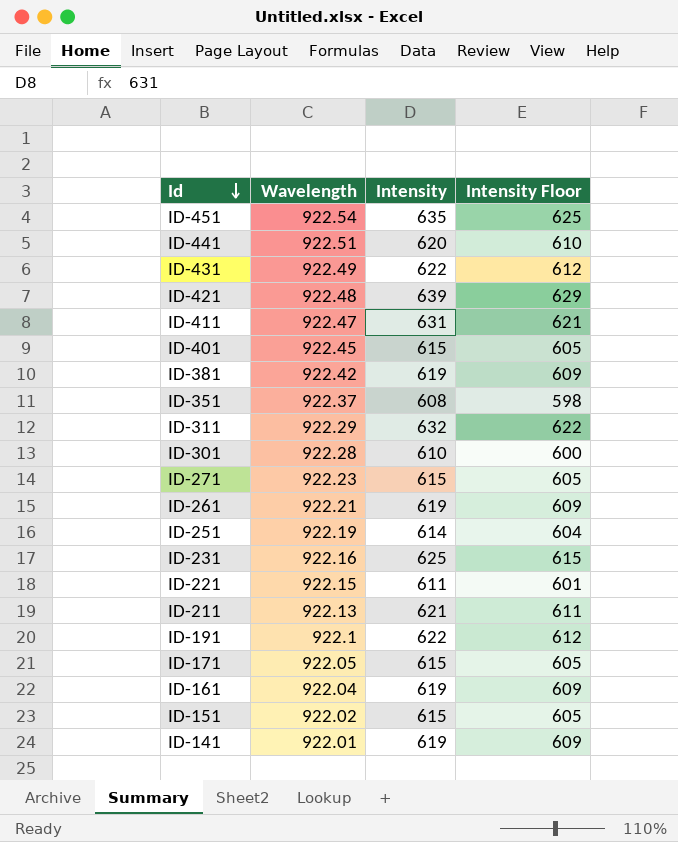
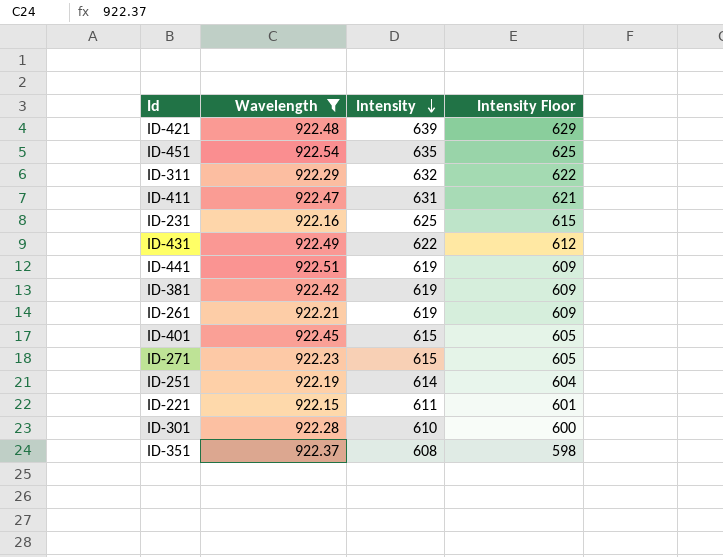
filter: none -> Wavelength >= 922.15
row order: Id descending -> Intensity descending
ID-441 | Intensity: 620 -> 619
ID-441 | Intensity Floor: 610 -> 609

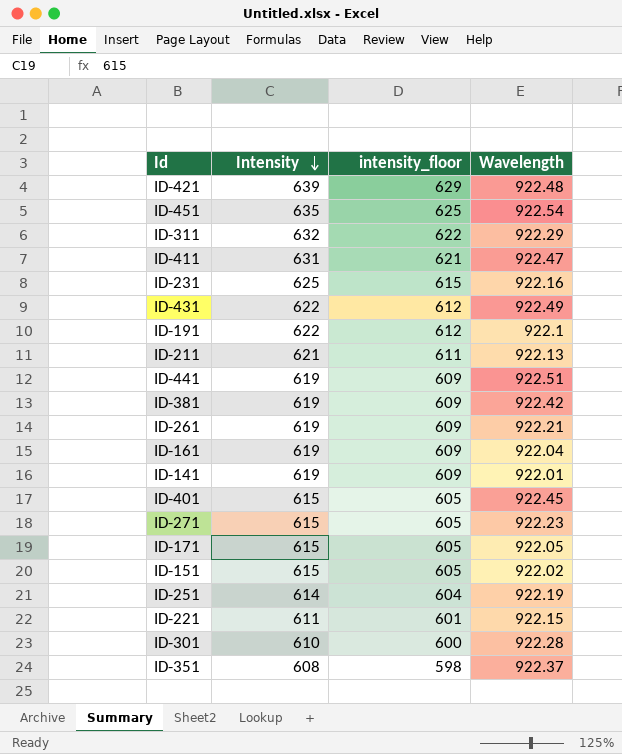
filter: Wavelength >= 922.15 -> none
column name: Intensity Floor -> intensity_floor
column Wavelength | position: 2 -> 4

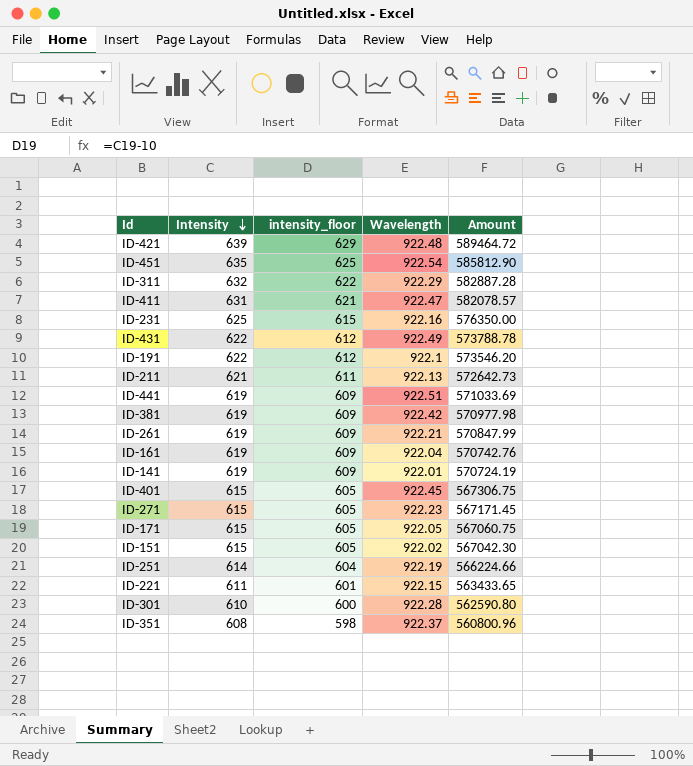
column Amount | formula: none -> [Intensity] * [Wavelength]

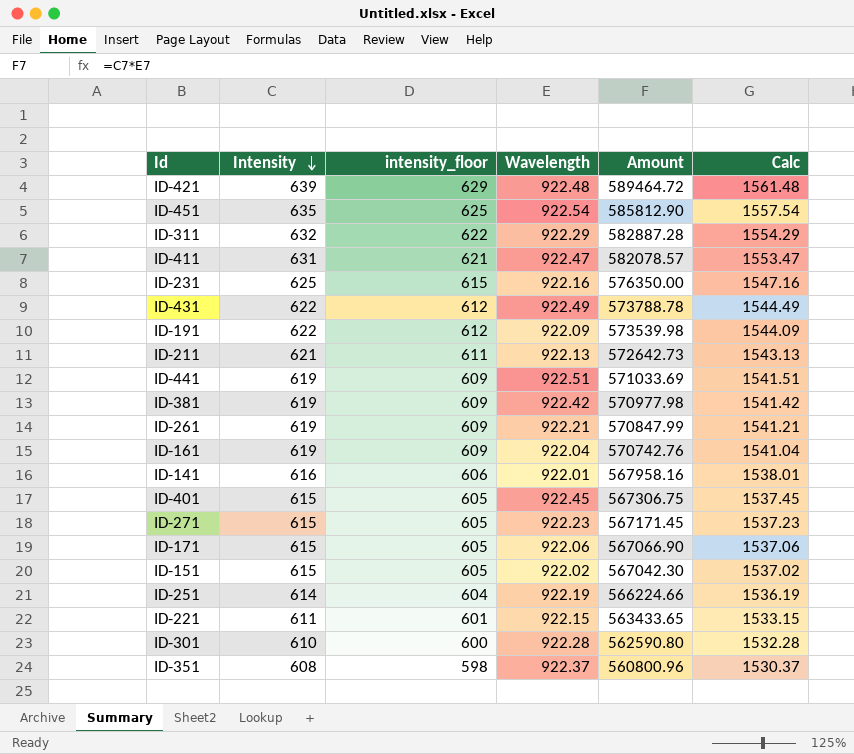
column Calc | formula: none -> [Intensity] + [Wavelength]
ID-191 | Wavelength: 922.1 -> 922.09
ID-191 | Amount: 573546.20 -> 573539.98
ID-141 | Intensity: 619 -> 616
ID-141 | intensity_floor: 609 -> 606
ID-141 | Amount: 570724.19 -> 567958.16
ID-171 | Wavelength: 922.05 -> 922.06
ID-171 | Amount: 567060.75 -> 567066.90

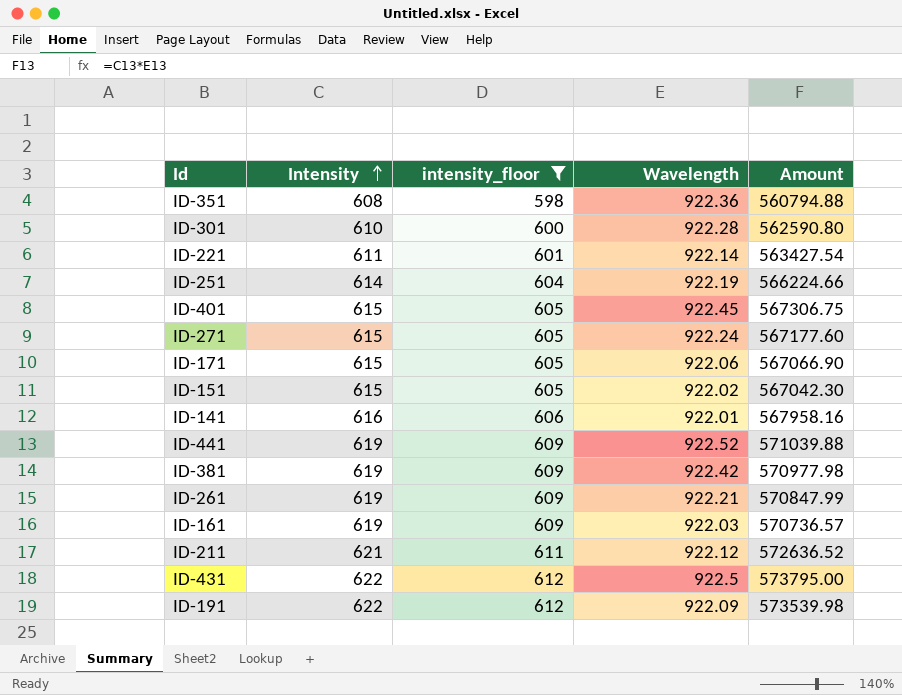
filter: none -> intensity_floor <= 612
row order: Intensity descending -> Intensity ascending
column Calc | formula: [Intensity] + [Wavelength] -> none
ID-351 | Wavelength: 922.37 -> 922.36
ID-351 | Amount: 560800.96 -> 560794.88
ID-221 | Wavelength: 922.15 -> 922.14
ID-221 | Amount: 563433.65 -> 563427.54
ID-271 | Wavelength: 922.23 -> 922.24
ID-271 | Amount: 567171.45 -> 567177.60
ID-441 | Wavelength: 922.51 -> 922.52
ID-441 | Amount: 571033.69 -> 571039.88
ID-161 | Wavelength: 922.04 -> 922.03
ID-161 | Amount: 570742.76 -> 570736.57
ID-211 | Wavelength: 922.13 -> 922.12
ID-211 | Amount: 572642.73 -> 572636.52
ID-431 | Wavelength: 922.49 -> 922.5
ID-431 | Amount: 573788.78 -> 573795.00

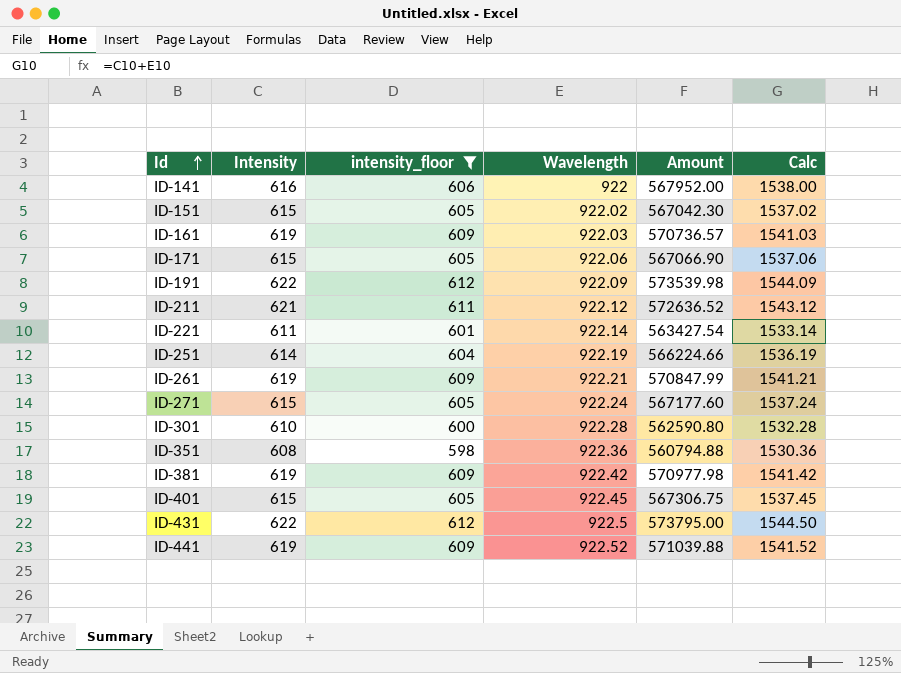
row order: Intensity ascending -> Id ascending
column Calc | formula: none -> [Intensity] + [Wavelength]
ID-141 | Wavelength: 922.01 -> 922
ID-141 | Amount: 567958.16 -> 567952.00

